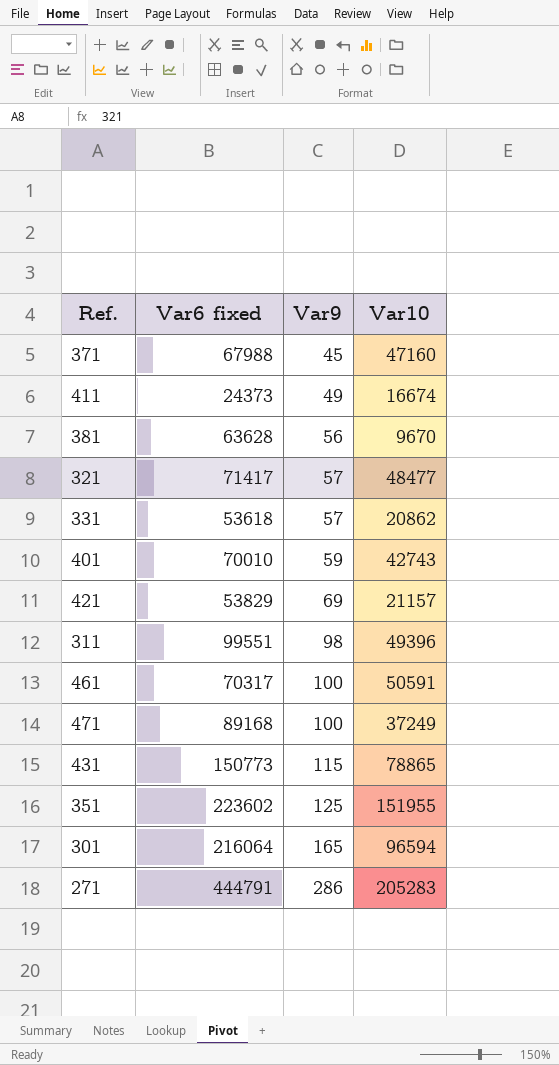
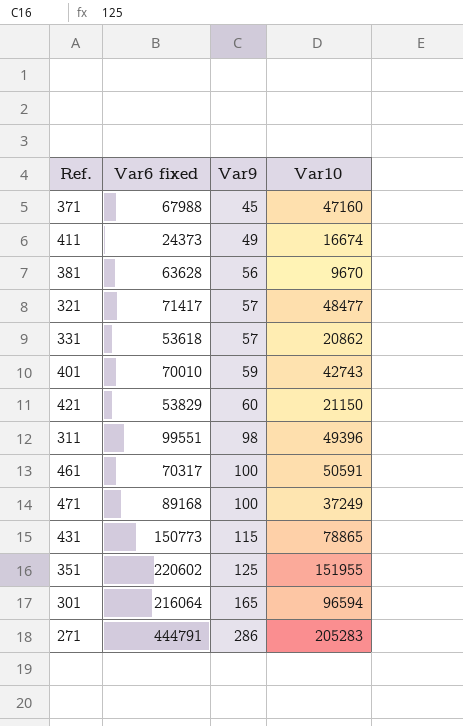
421 | Var9: 69 -> 60
421 | Var10: 21157 -> 21150
351 | Var6 fixed: 223602 -> 220602

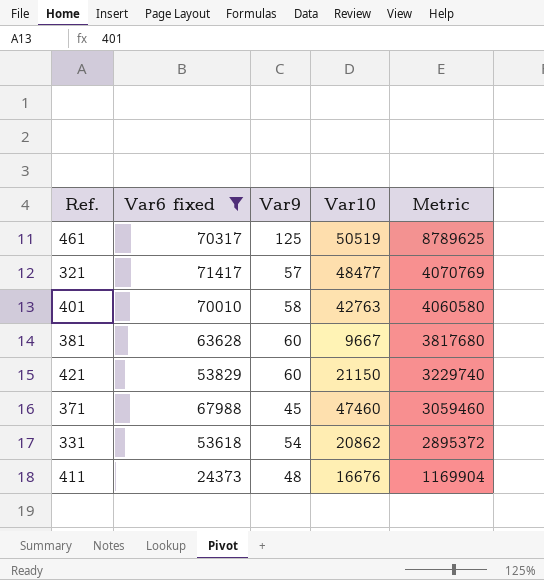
filter: none -> Var6 fixed <= 71417
row order: Var9 ascending -> Metric descending
column Metric | formula: none -> [Var6 fixed] * [Var9]
461 | Var9: 100 -> 125
461 | Var10: 50591 -> 50519
401 | Var9: 59 -> 58
401 | Var10: 42743 -> 42763
381 | Var9: 56 -> 60
381 | Var10: 9670 -> 9667
371 | Var10: 47160 -> 47460
331 | Var9: 57 -> 54
411 | Var9: 49 -> 48
411 | Var10: 16674 -> 16676

